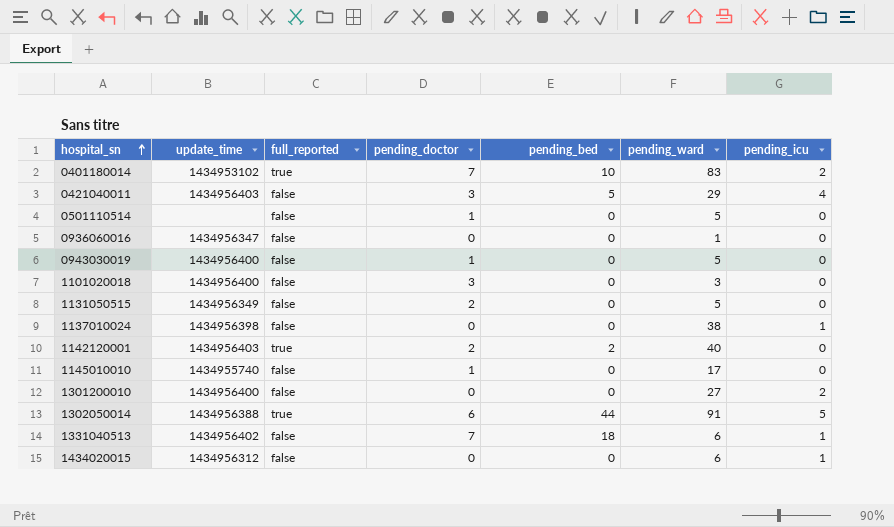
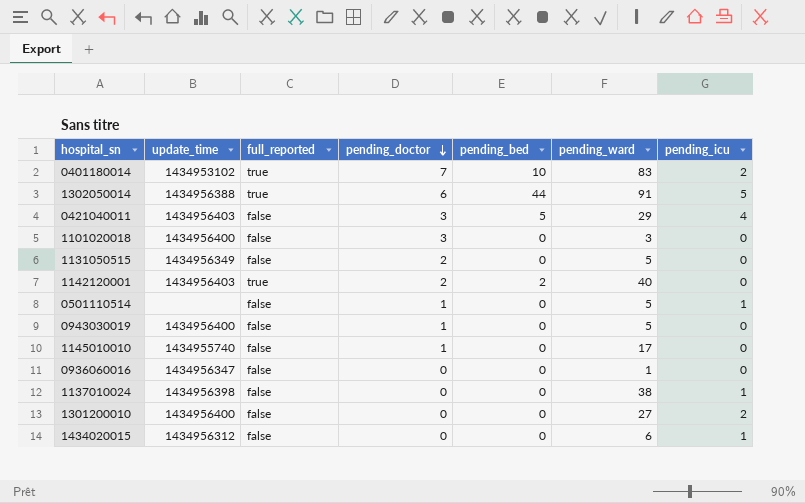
row order: hospital_sn ascending -> pending_doctor descending
row 1331040513: 1434956402 | false | 7 | 18 | 6 | 1 -> none
0501110514 | pending_icu: 0 -> 1

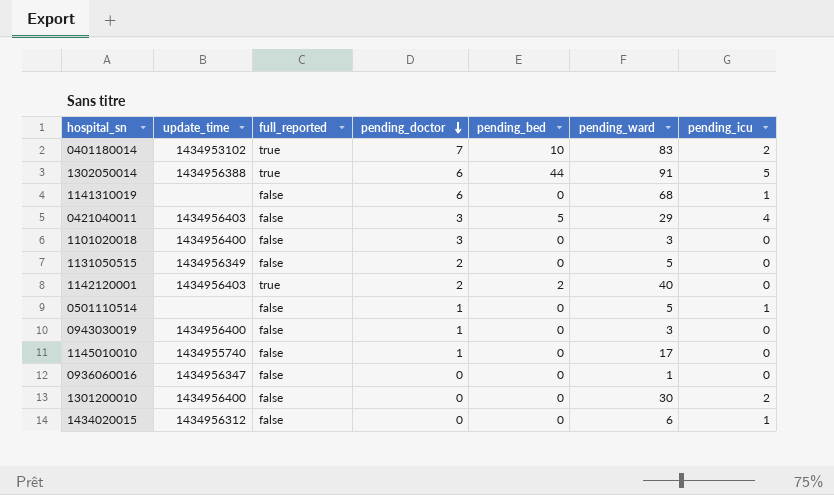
row 1137010024: 1434956398 | false | 0 | 0 | 38 | 1 -> none
row 1141310019: none -> none | false | 6 | 0 | 68 | 1
0943030019 | pending_ward: 5 -> 3
1301200010 | pending_ward: 27 -> 30

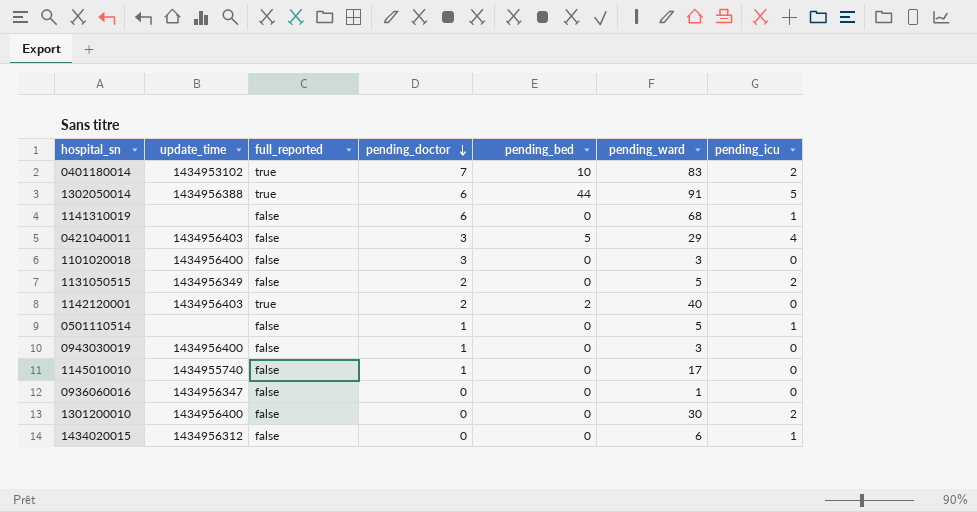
1131050515 | pending_icu: 0 -> 2

